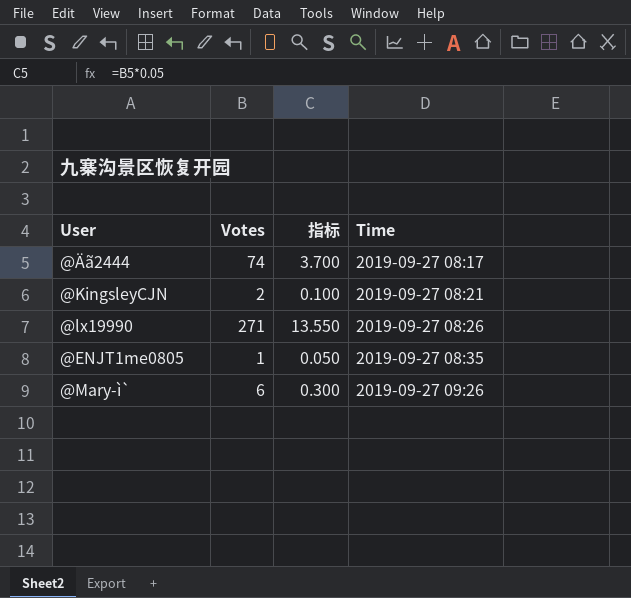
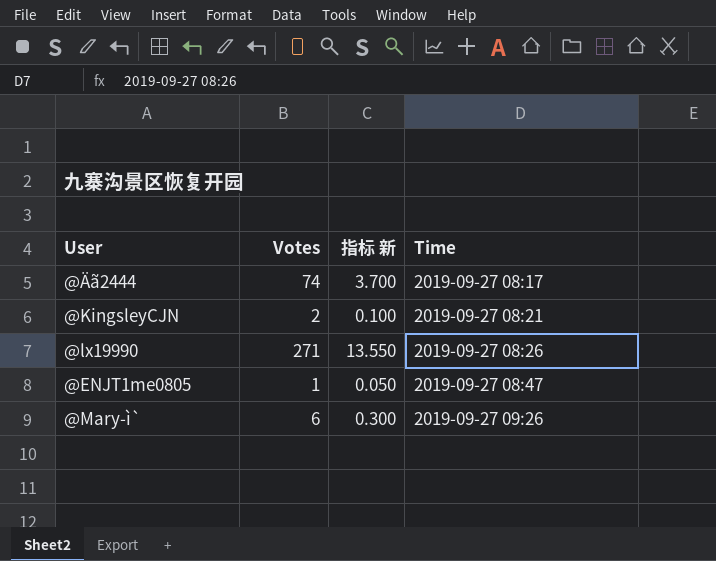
column name: 指标 -> 指标 新
@ENJT1me0805 | Time: 2019-09-27 08:35 -> 2019-09-27 08:47

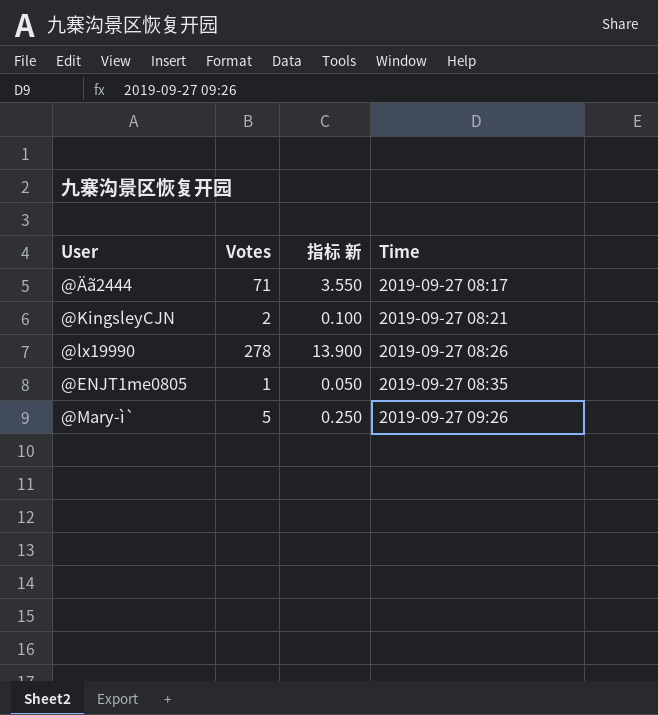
@Äã2444 | Votes: 74 -> 71
@Äã2444 | 指标 新: 3.700 -> 3.550
@lx19990 | Votes: 271 -> 278
@lx19990 | 指标 新: 13.550 -> 13.900
@ENJT1me0805 | Time: 2019-09-27 08:47 -> 2019-09-27 08:35
@Mary-ì` | Votes: 6 -> 5
@Mary-ì` | 指标 新: 0.300 -> 0.250

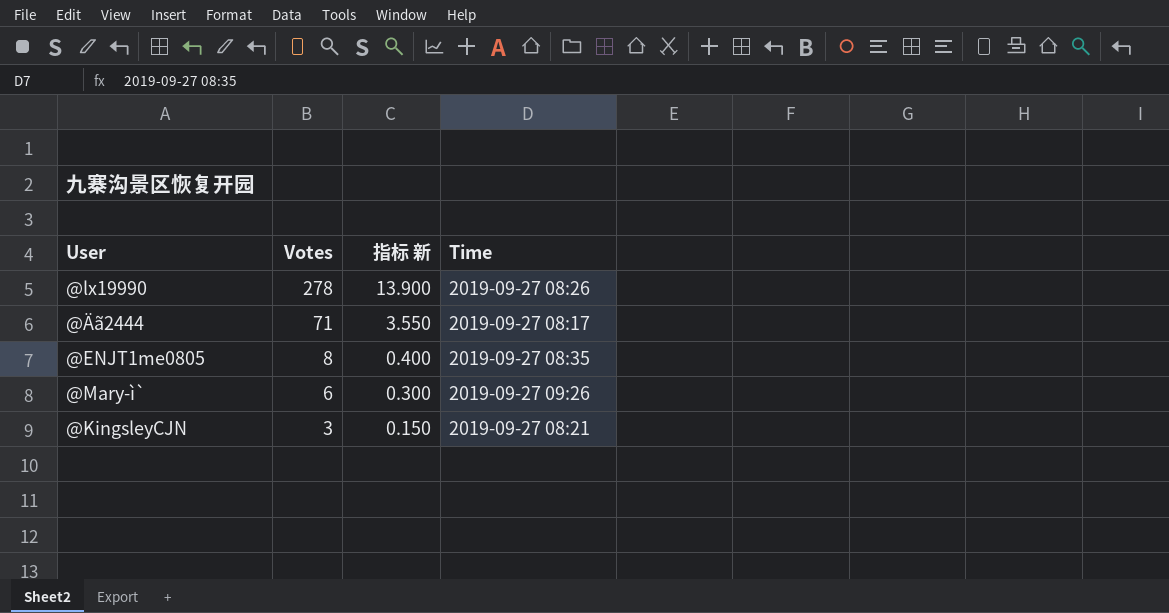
row order: Time ascending -> Votes descending
@ENJT1me0805 | Votes: 1 -> 8
@ENJT1me0805 | 指标 新: 0.050 -> 0.400
@Mary-ì` | Votes: 5 -> 6
@Mary-ì` | 指标 新: 0.250 -> 0.300
@KingsleyCJN | Votes: 2 -> 3
@KingsleyCJN | 指标 新: 0.100 -> 0.150

